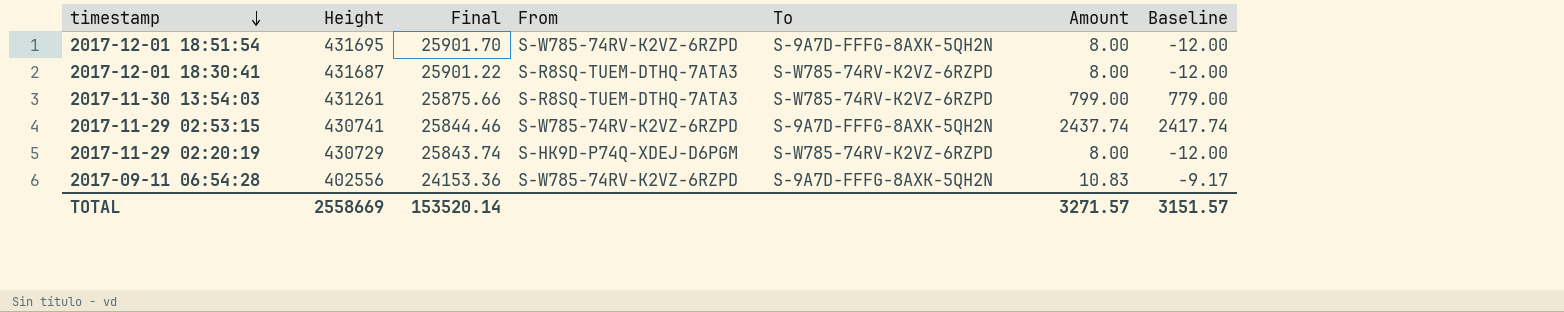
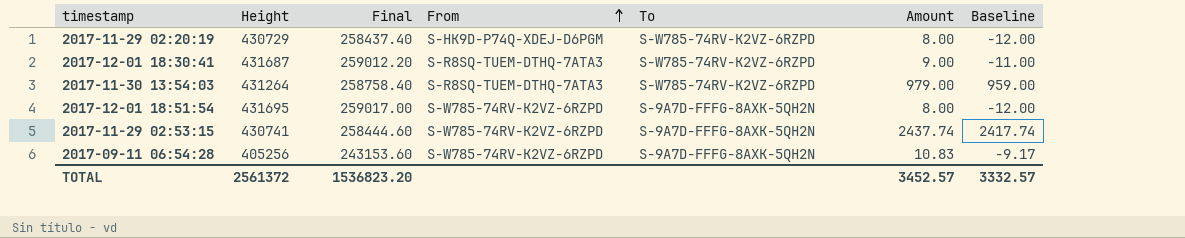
row order: timestamp descending -> From ascending
column Final | formula: [Height] * 0.06 -> [Height] * 0.6
2017-12-01 18:30:41 | Amount: 8.00 -> 9.00
2017-12-01 18:30:41 | Baseline: -12.00 -> -11.00
2017-11-30 13:54:03 | Height: 431261 -> 431264
2017-11-30 13:54:03 | Amount: 799.00 -> 979.00
2017-11-30 13:54:03 | Baseline: 779.00 -> 959.00
2017-09-11 06:54:28 | Height: 402556 -> 405256
TOTAL | Height: 2558669 -> 2561372
TOTAL | Final: 153520.14 -> 1536823.20
TOTAL | Amount: 3271.57 -> 3452.57
TOTAL | Baseline: 3151.57 -> 3332.57

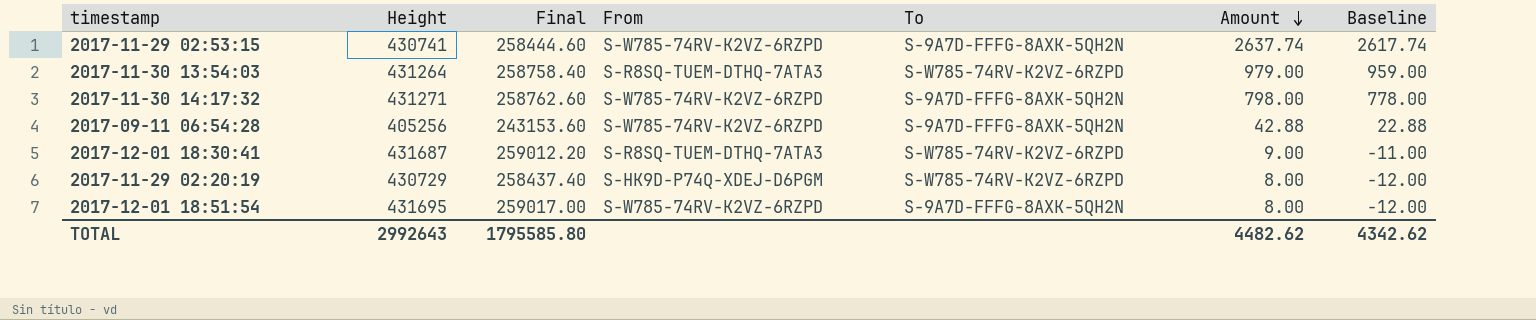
row order: From ascending -> Amount descending
2017-11-29 02:53:15 | Amount: 2437.74 -> 2637.74
2017-11-29 02:53:15 | Baseline: 2417.74 -> 2617.74
row 2017-11-30 14:17:32: none -> 431271 | 258762.60 | S-W785-74RV-K2VZ-6RZPD | S-9A7D-FFFG-8AXK-5QH2N | 798.00 | 778.00
2017-09-11 06:54:28 | Amount: 10.83 -> 42.88
2017-09-11 06:54:28 | Baseline: -9.17 -> 22.88
TOTAL | Height: 2561372 -> 2992643
TOTAL | Final: 1536823.20 -> 1795585.80
TOTAL | Amount: 3452.57 -> 4482.62
TOTAL | Baseline: 3332.57 -> 4342.62

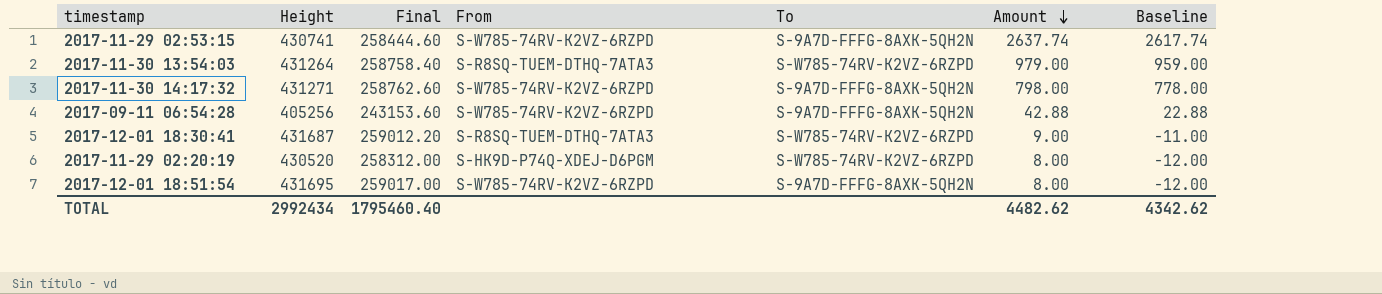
2017-11-29 02:20:19 | Height: 430729 -> 430520
2017-11-29 02:20:19 | Final: 258437.40 -> 258312.00
TOTAL | Height: 2992643 -> 2992434
TOTAL | Final: 1795585.80 -> 1795460.40

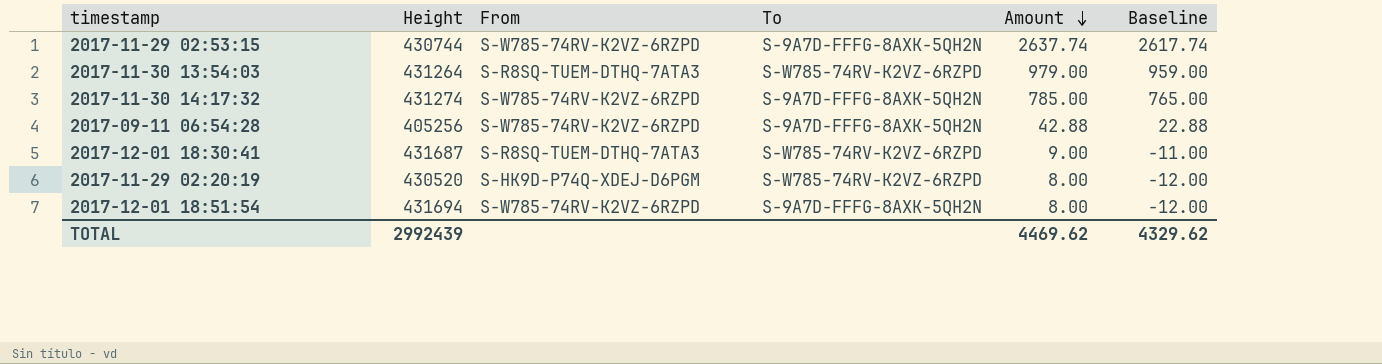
column Final | formula: [Height] * 0.6 -> none
2017-11-29 02:53:15 | Height: 430741 -> 430744
2017-11-30 14:17:32 | Height: 431271 -> 431274
2017-11-30 14:17:32 | Amount: 798.00 -> 785.00
2017-11-30 14:17:32 | Baseline: 778.00 -> 765.00
2017-12-01 18:51:54 | Height: 431695 -> 431694
TOTAL | Height: 2992434 -> 2992439
TOTAL | Amount: 4482.62 -> 4469.62
TOTAL | Baseline: 4342.62 -> 4329.62

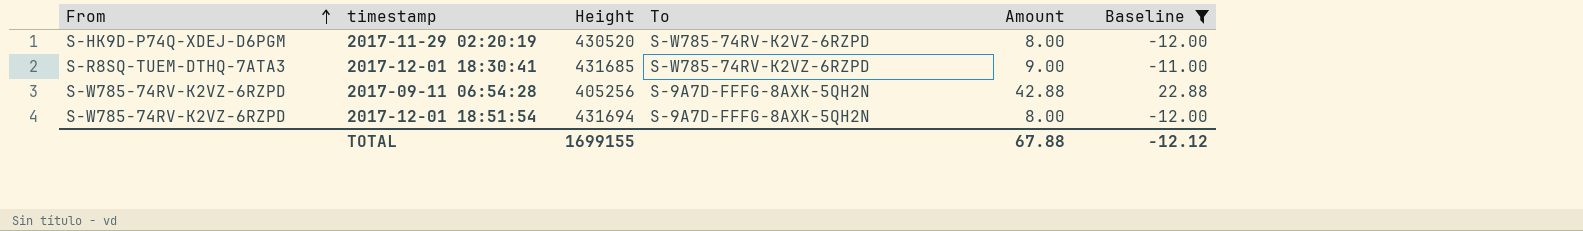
filter: none -> Baseline <= 22.88
row order: Amount descending -> From ascending
column From | position: 3 -> 1
2017-12-01 18:30:41 | Height: 431687 -> 431685
TOTAL | Height: 2992439 -> 1699155
TOTAL | Amount: 4469.62 -> 67.88
TOTAL | Baseline: 4329.62 -> -12.12

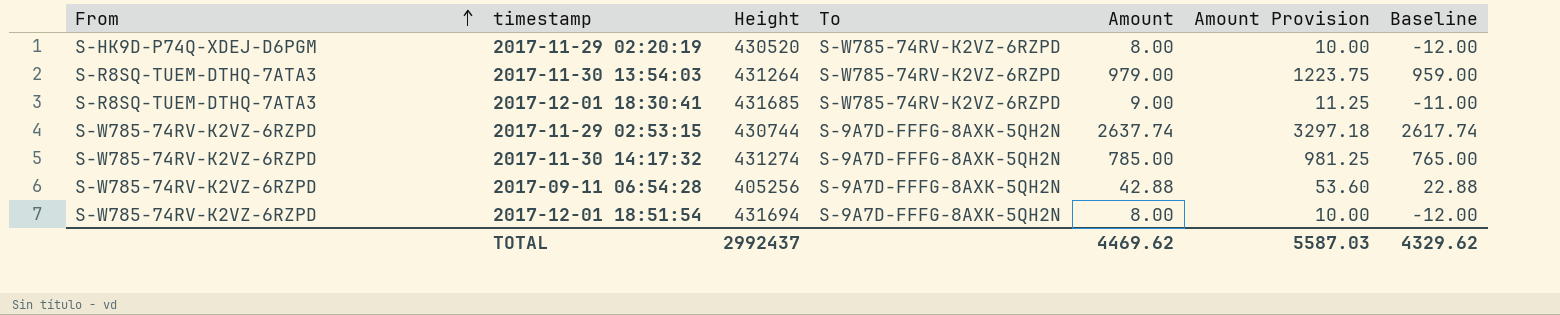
filter: Baseline <= 22.88 -> none
column Amount Provision | formula: none -> [Amount] * 1.25
TOTAL | Height: 1699155 -> 2992437
TOTAL | Amount: 67.88 -> 4469.62
TOTAL | Baseline: -12.12 -> 4329.62

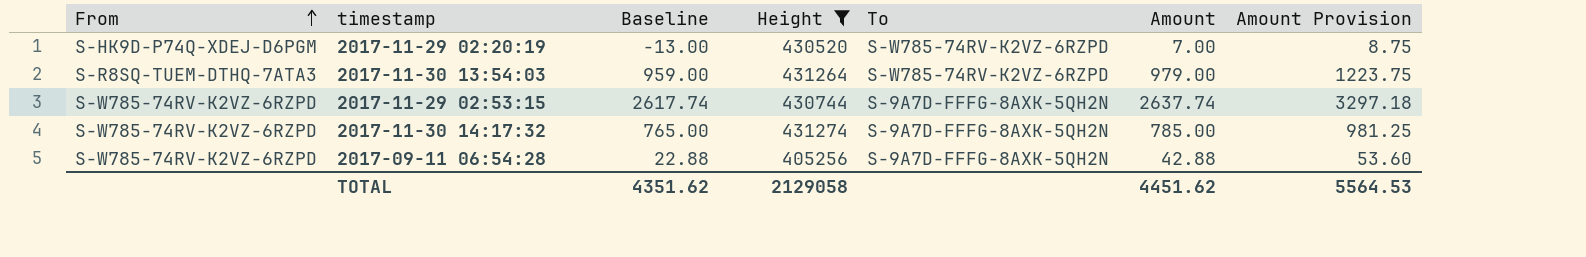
filter: none -> Height <= 431274
column Baseline | position: 7 -> 3
2017-11-29 02:20:19 | Baseline: -12.00 -> -13.00
2017-11-29 02:20:19 | Amount: 8.00 -> 7.00
2017-11-29 02:20:19 | Amount Provision: 10.00 -> 8.75
TOTAL | Baseline: 4329.62 -> 4351.62
TOTAL | Height: 2992437 -> 2129058
TOTAL | Amount: 4469.62 -> 4451.62
TOTAL | Amount Provision: 5587.03 -> 5564.53

